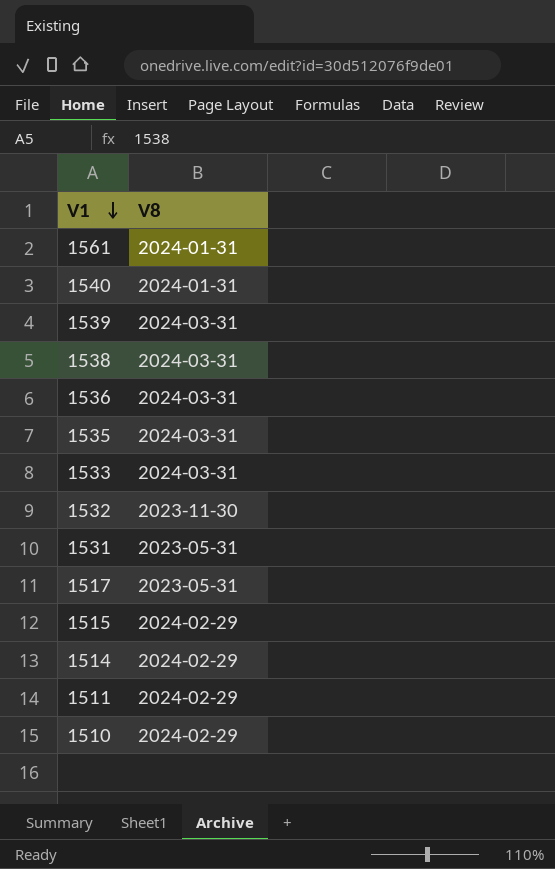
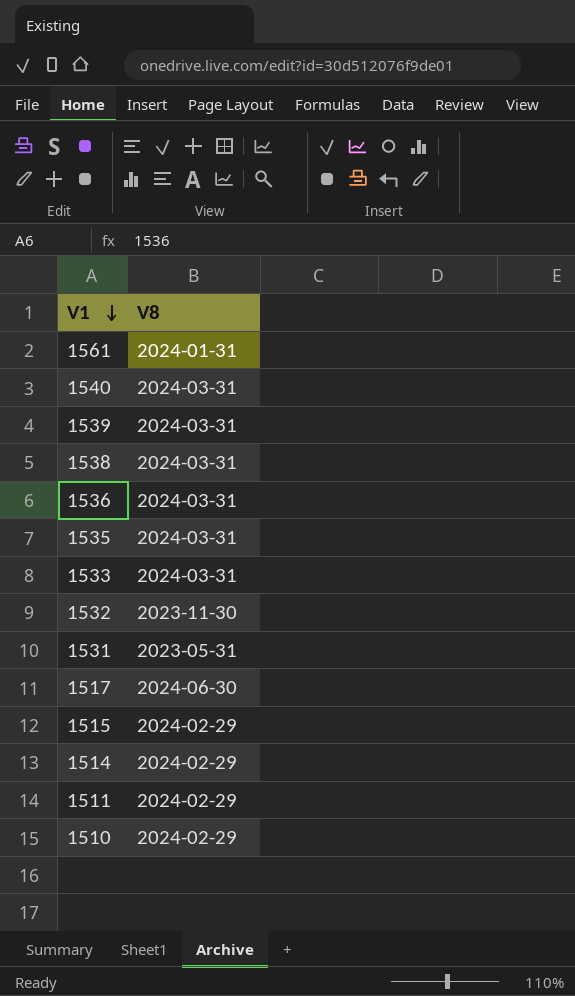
1540 | V8: 2024-01-31 -> 2024-03-31
1517 | V8: 2023-05-31 -> 2024-06-30

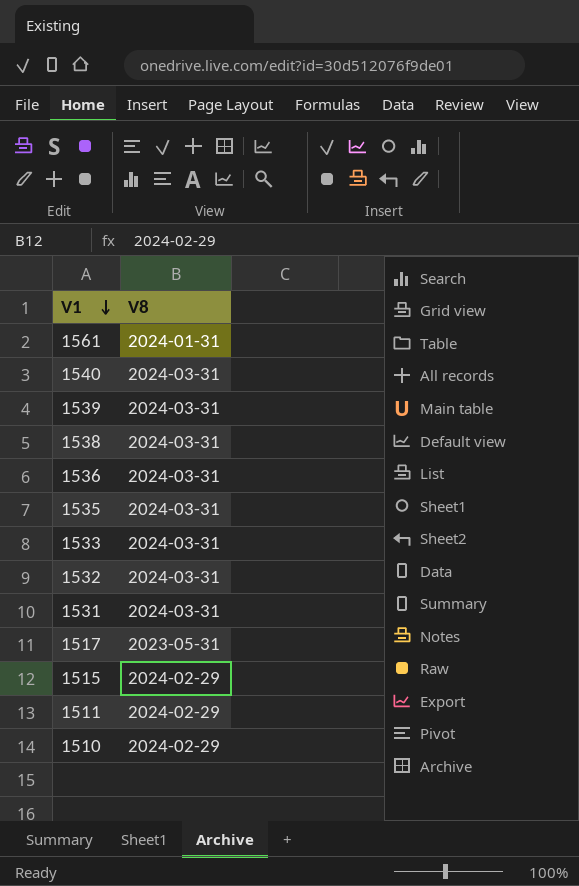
row 1514: 2024-02-29 -> none
1532 | V8: 2023-11-30 -> 2024-03-31
1531 | V8: 2023-05-31 -> 2024-03-31
1517 | V8: 2024-06-30 -> 2023-05-31

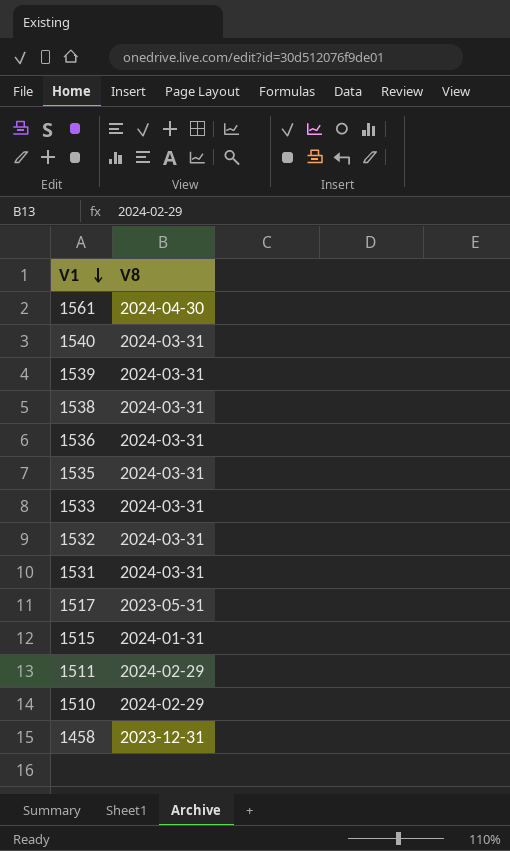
1561 | V8: 2024-01-31 -> 2024-04-30
1515 | V8: 2024-02-29 -> 2024-01-31
row 1458: none -> 2023-12-31

